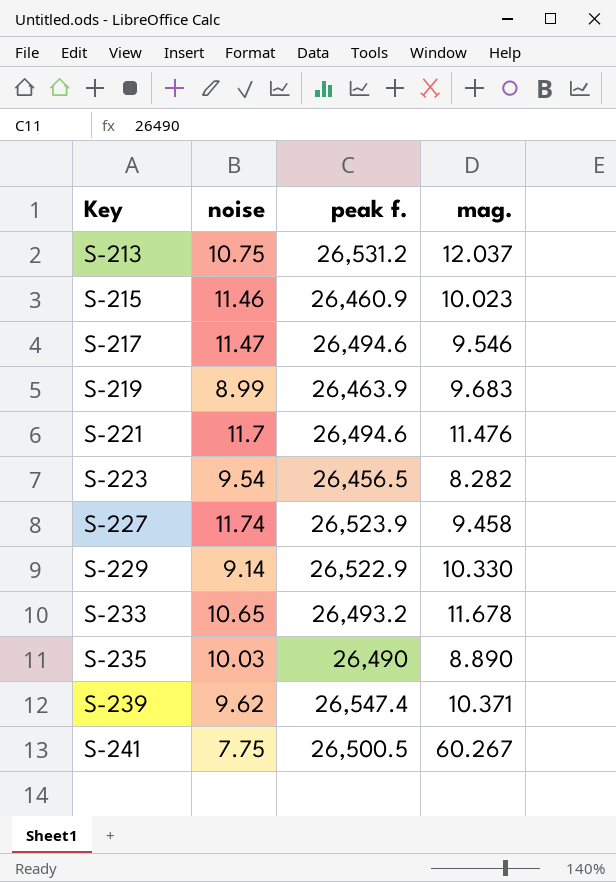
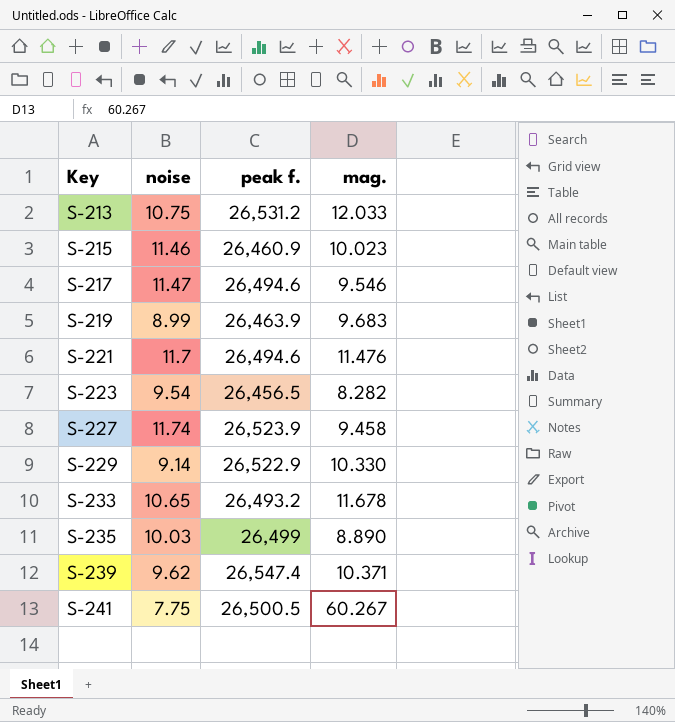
S-213 | mag.: 12.037 -> 12.033
S-235 | peak f.: 26,490 -> 26,499

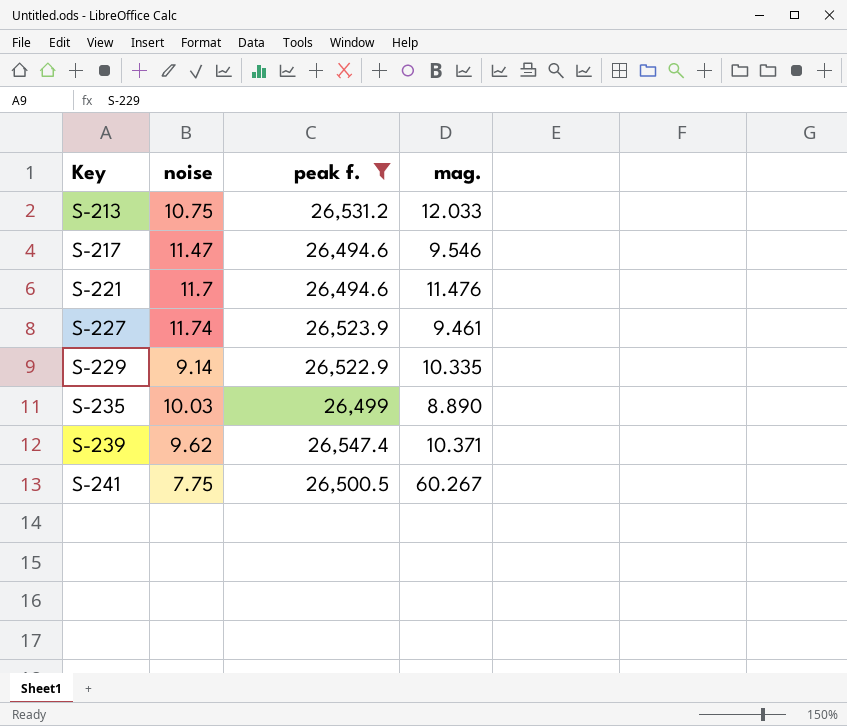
filter: none -> peak f. >= 26,494.6
S-227 | mag.: 9.458 -> 9.461
S-229 | mag.: 10.330 -> 10.335

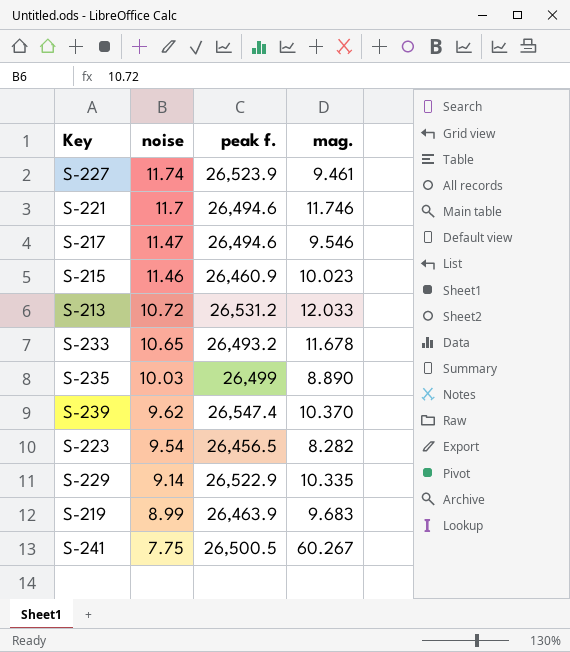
filter: peak f. >= 26,494.6 -> none
row order: Key ascending -> noise descending
S-221 | mag.: 11.476 -> 11.746
S-213 | noise: 10.75 -> 10.72
S-239 | mag.: 10.371 -> 10.370

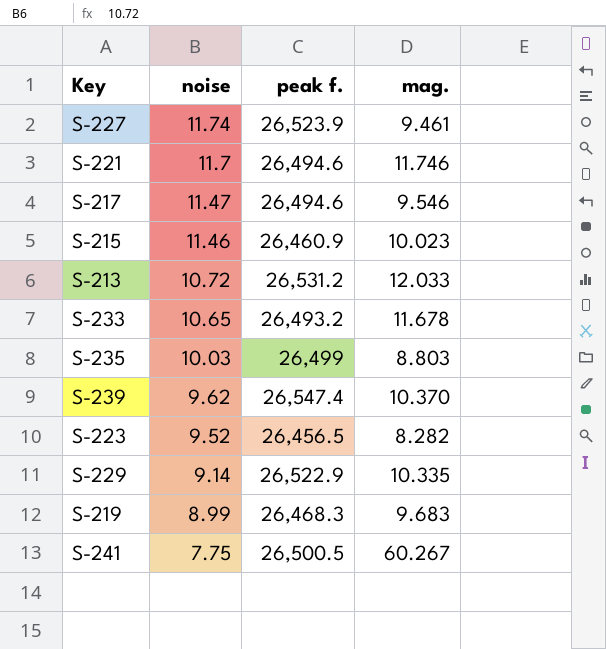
S-235 | mag.: 8.890 -> 8.803
S-223 | noise: 9.54 -> 9.52
S-219 | peak f.: 26,463.9 -> 26,468.3

